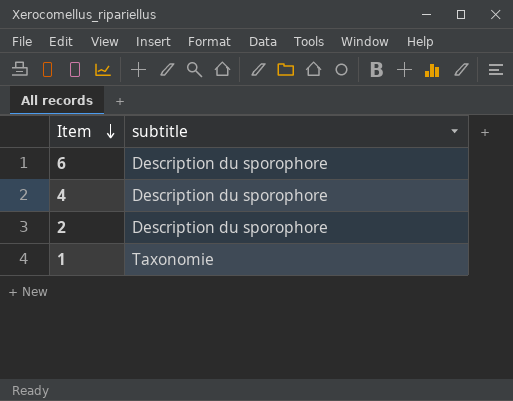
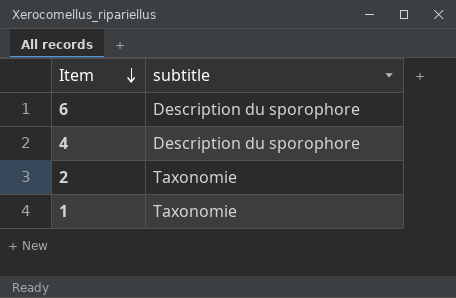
2 | subtitle: Description du sporophore -> Taxonomie

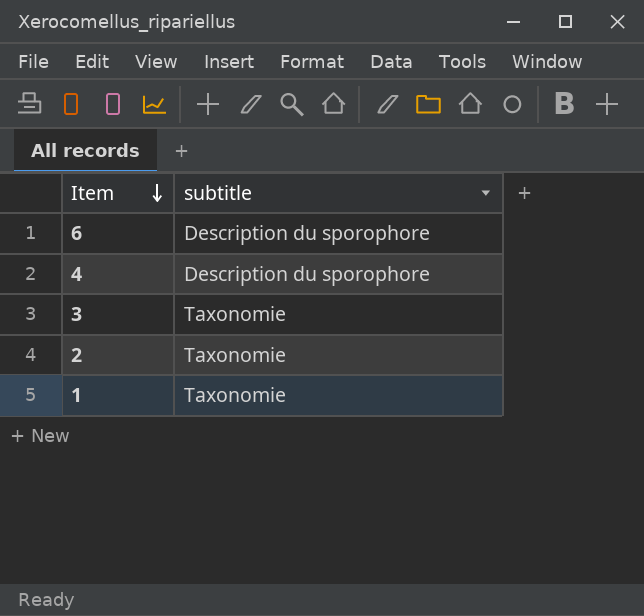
row 3: none -> Taxonomie

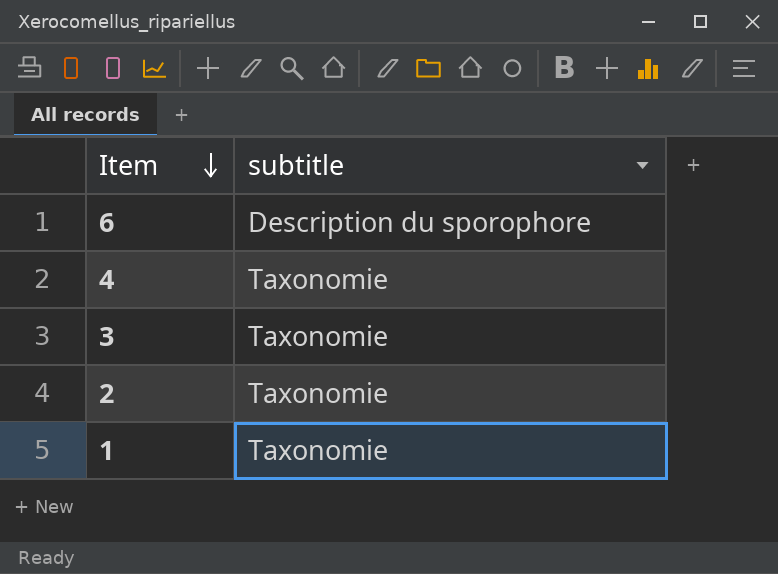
4 | subtitle: Description du sporophore -> Taxonomie

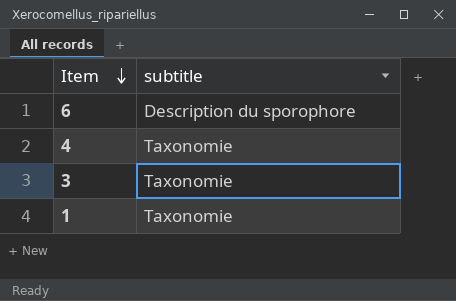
row 2: Taxonomie -> none

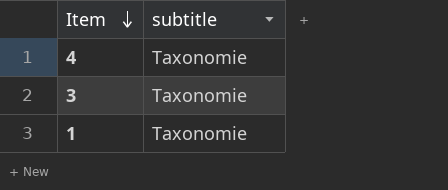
row 6: Description du sporophore -> none

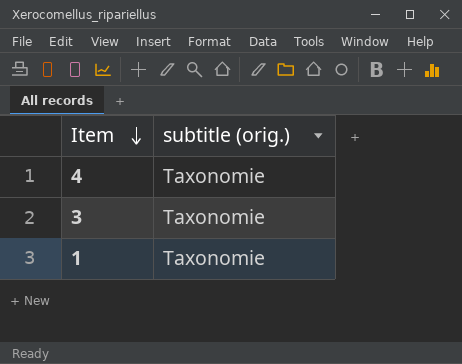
column name: subtitle -> subtitle (orig.)

